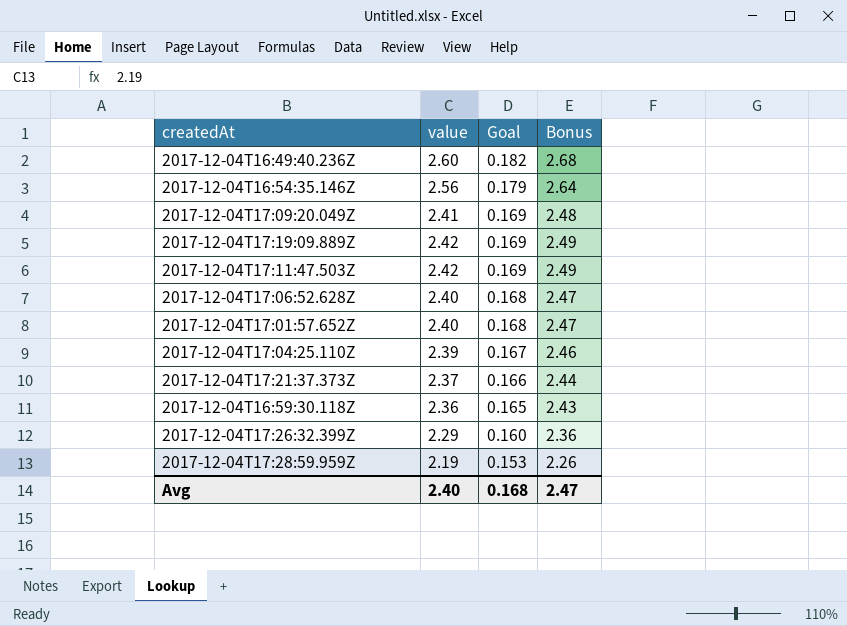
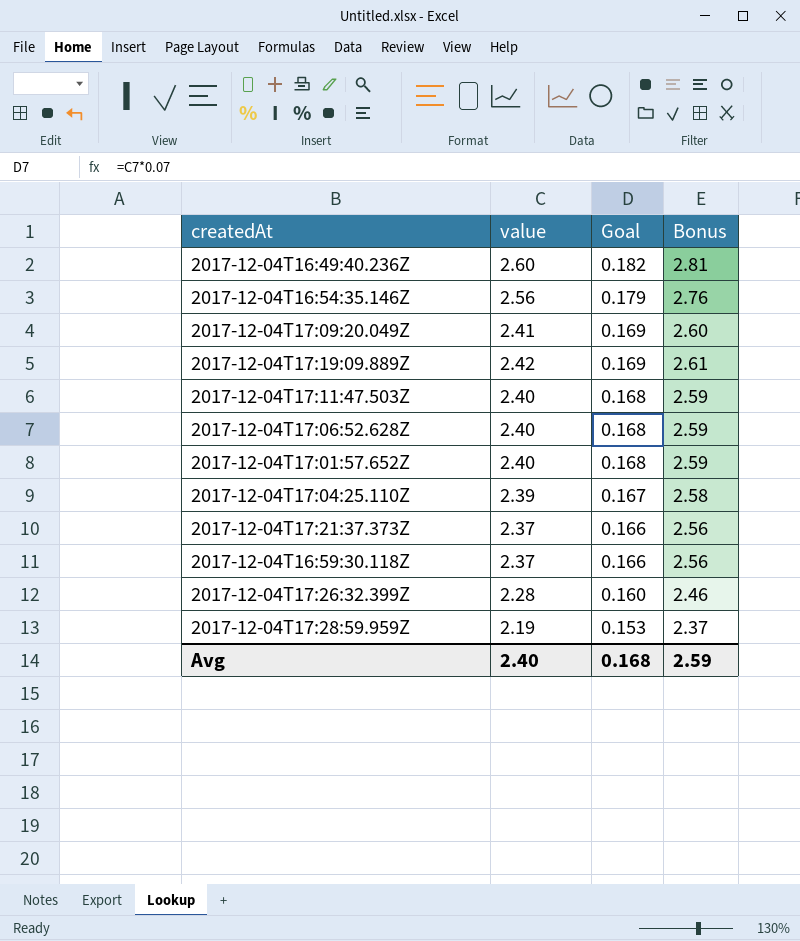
column Bonus | formula: [value] * 1.03 -> [value] * 1.08
2017-12-04T17:11:47.503Z | value: 2.42 -> 2.40
2017-12-04T17:11:47.503Z | Goal: 0.169 -> 0.168
2017-12-04T16:59:30.118Z | value: 2.36 -> 2.37
2017-12-04T16:59:30.118Z | Goal: 0.165 -> 0.166
2017-12-04T17:26:32.399Z | value: 2.29 -> 2.28
Avg | Bonus: 2.47 -> 2.59

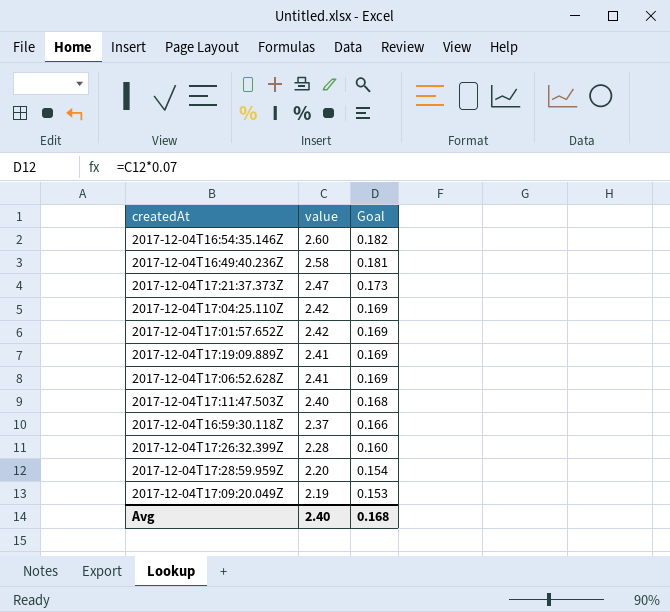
row order: Goal descending -> value descending
column Bonus | formula: [value] * 1.08 -> none
2017-12-04T16:54:35.146Z | value: 2.56 -> 2.60
2017-12-04T16:54:35.146Z | Goal: 0.179 -> 0.182
2017-12-04T16:49:40.236Z | value: 2.60 -> 2.58
2017-12-04T16:49:40.236Z | Goal: 0.182 -> 0.181
2017-12-04T17:21:37.373Z | value: 2.37 -> 2.47
2017-12-04T17:21:37.373Z | Goal: 0.166 -> 0.173
2017-12-04T17:04:25.110Z | value: 2.39 -> 2.42
2017-12-04T17:04:25.110Z | Goal: 0.167 -> 0.169
2017-12-04T17:01:57.652Z | value: 2.40 -> 2.42
2017-12-04T17:01:57.652Z | Goal: 0.168 -> 0.169
2017-12-04T17:19:09.889Z | value: 2.42 -> 2.41
2017-12-04T17:06:52.628Z | value: 2.40 -> 2.41
2017-12-04T17:06:52.628Z | Goal: 0.168 -> 0.169
2017-12-04T17:28:59.959Z | value: 2.19 -> 2.20
2017-12-04T17:28:59.959Z | Goal: 0.153 -> 0.154
2017-12-04T17:09:20.049Z | value: 2.41 -> 2.19
2017-12-04T17:09:20.049Z | Goal: 0.169 -> 0.153

